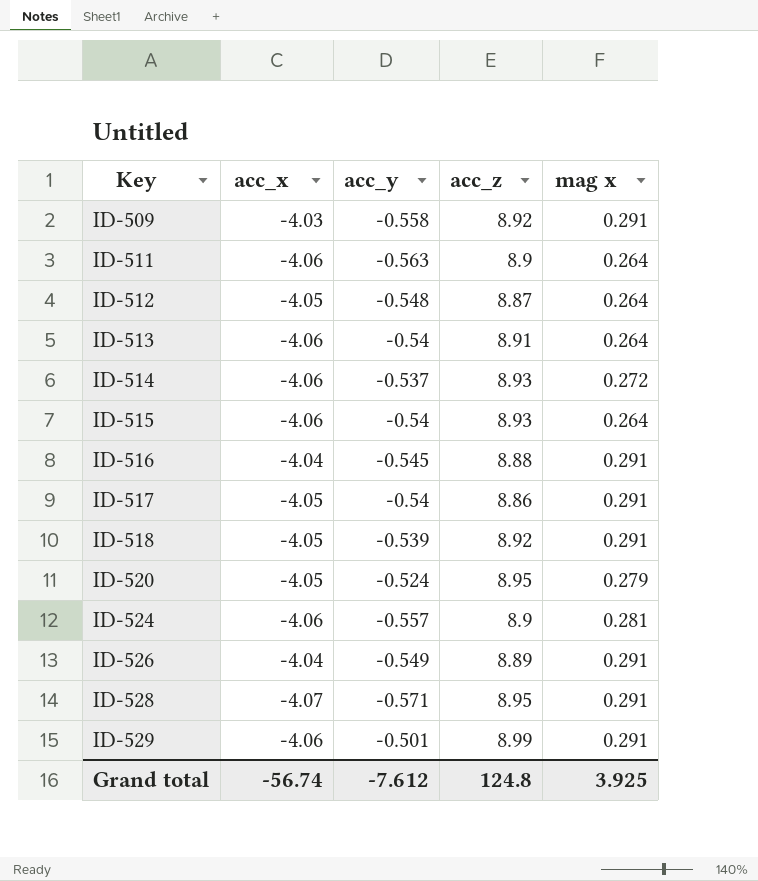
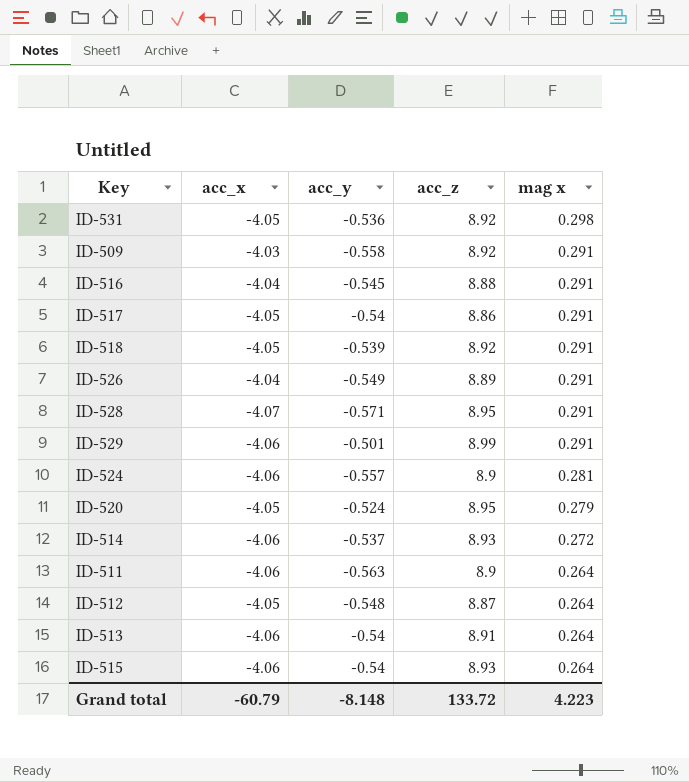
row order: Key ascending -> mag x descending
row ID-531: none -> -4.05 | -0.536 | 8.92 | 0.298
Grand total | acc_x: -56.74 -> -60.79
Grand total | acc_y: -7.612 -> -8.148
Grand total | acc_z: 124.8 -> 133.72
Grand total | mag x: 3.925 -> 4.223

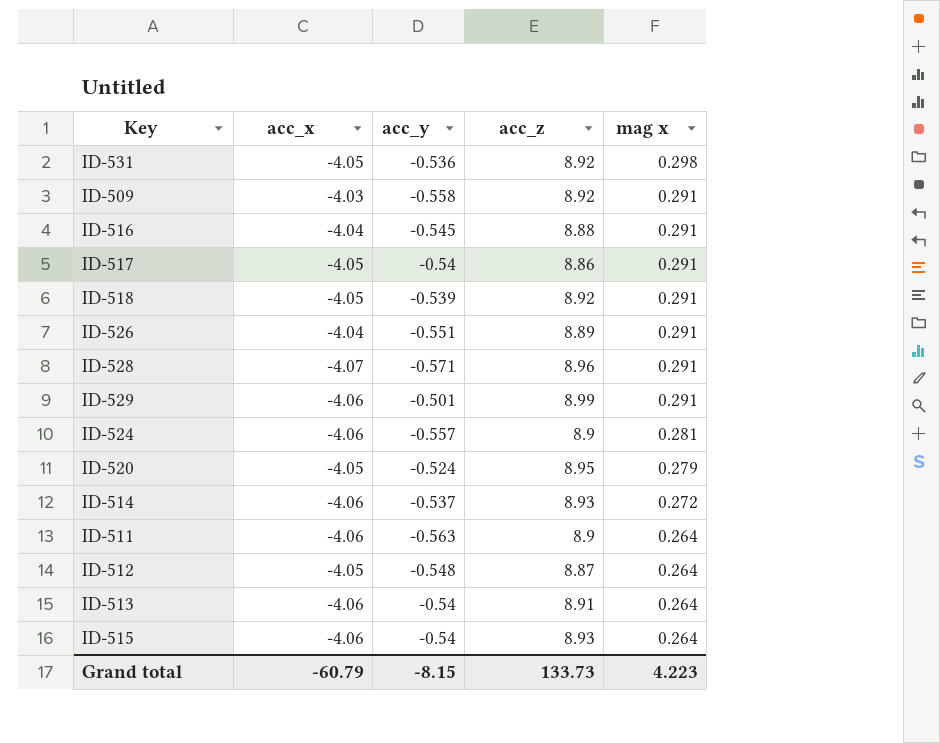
ID-526 | acc_y: -0.549 -> -0.551
ID-528 | acc_z: 8.95 -> 8.96
Grand total | acc_y: -8.148 -> -8.15
Grand total | acc_z: 133.72 -> 133.73

